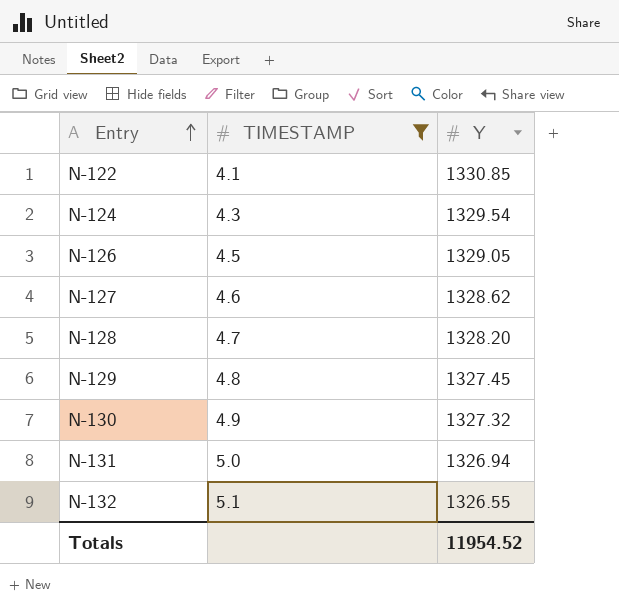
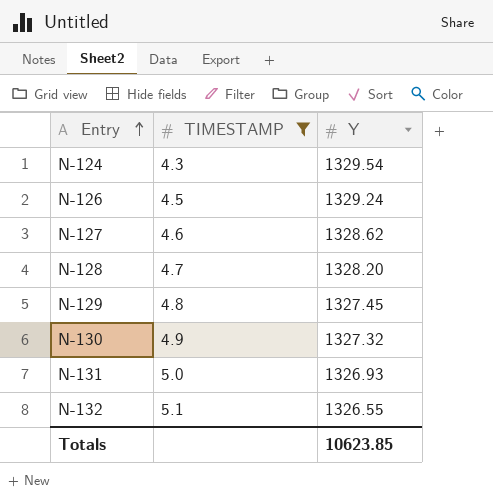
row N-122: 4.1 | 1330.85 -> none
N-126 | Y: 1329.05 -> 1329.24
N-131 | Y: 1326.94 -> 1326.93
Totals | Y: 11954.52 -> 10623.85

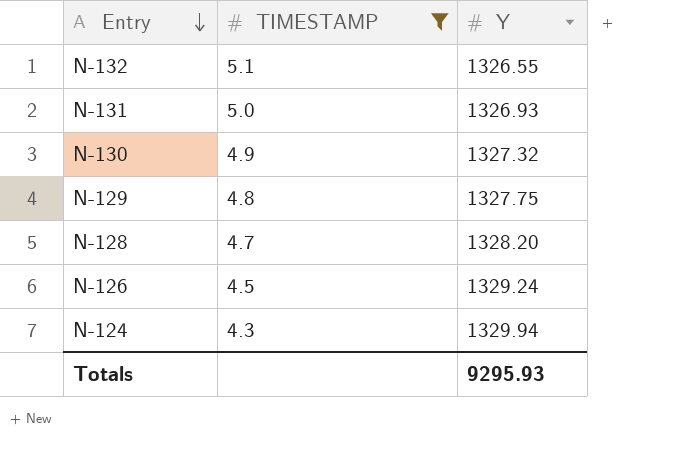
row order: Entry ascending -> Entry descending
row N-127: 4.6 | 1328.62 -> none
N-129 | Y: 1327.45 -> 1327.75
N-124 | Y: 1329.54 -> 1329.94
Totals | Y: 10623.85 -> 9295.93

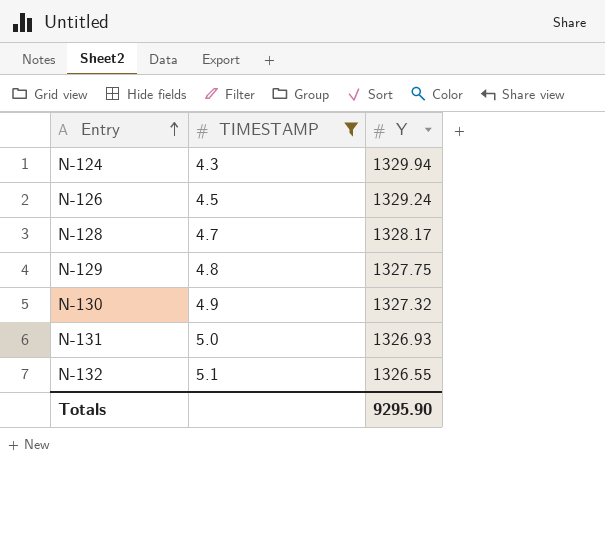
row order: Entry descending -> Entry ascending
N-128 | Y: 1328.20 -> 1328.17
Totals | Y: 9295.93 -> 9295.90

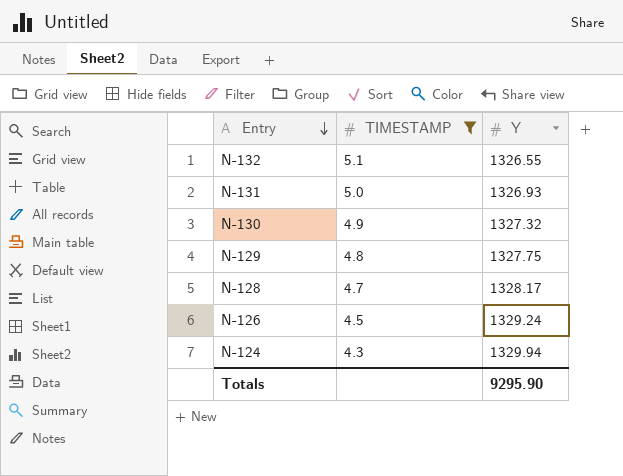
row order: Entry ascending -> Entry descending

